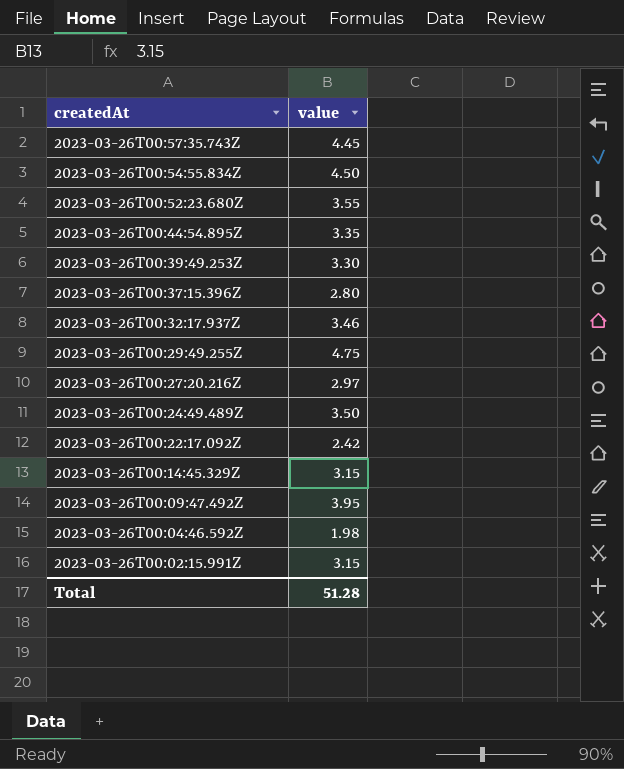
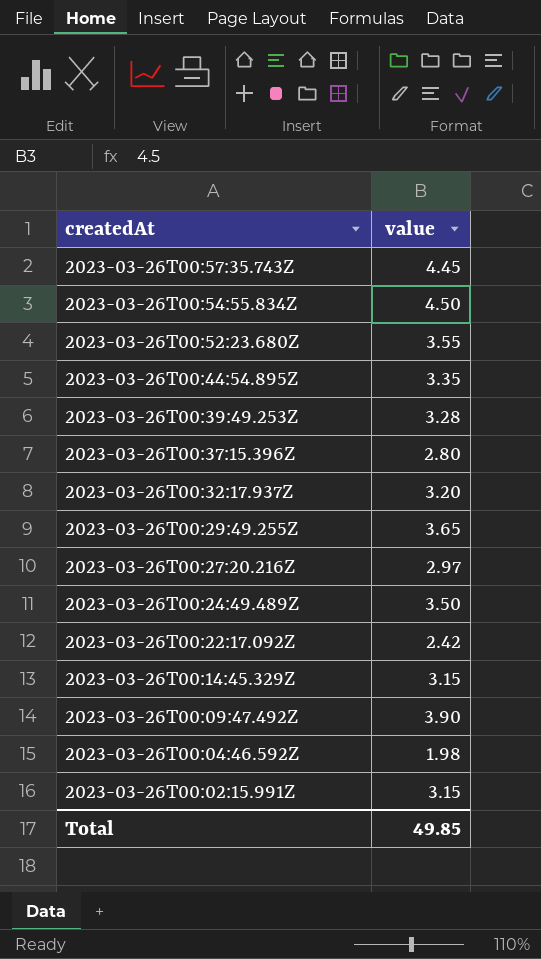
2023-03-26T00:39:49.253Z | value: 3.30 -> 3.28
2023-03-26T00:32:17.937Z | value: 3.46 -> 3.20
2023-03-26T00:29:49.255Z | value: 4.75 -> 3.65
2023-03-26T00:09:47.492Z | value: 3.95 -> 3.90
Total | value: 51.28 -> 49.85

